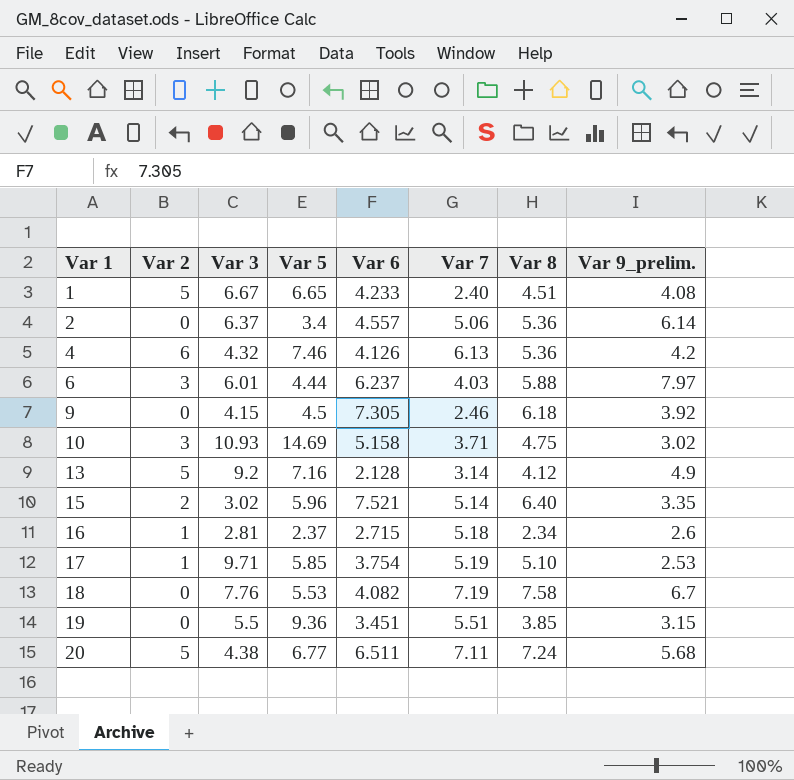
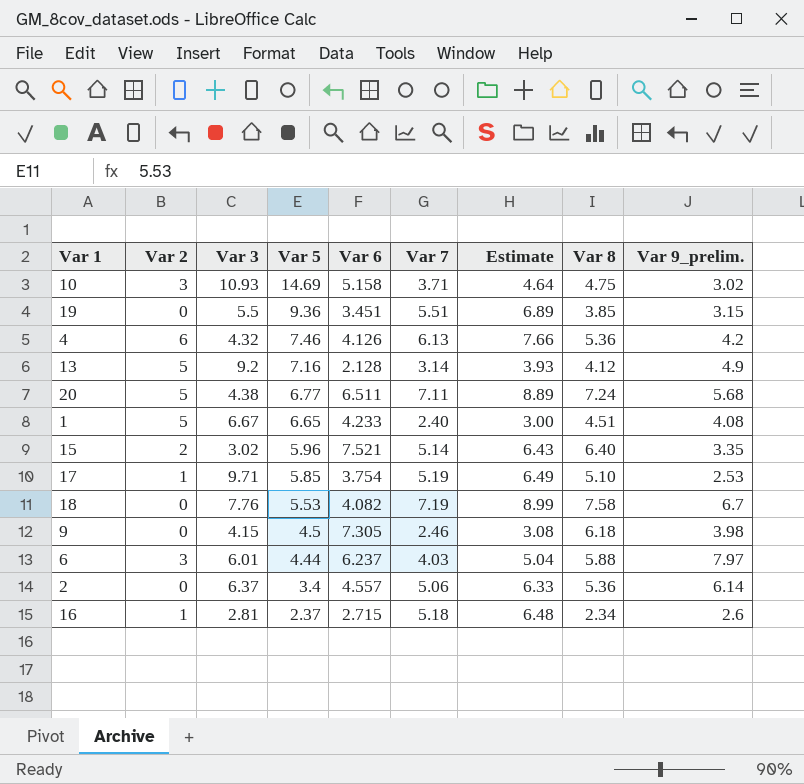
row order: Var 1 ascending -> Var 5 descending
column Estimate | formula: none -> [Var 7] * 1.25
9 | Var 9_prelim.: 3.92 -> 3.98

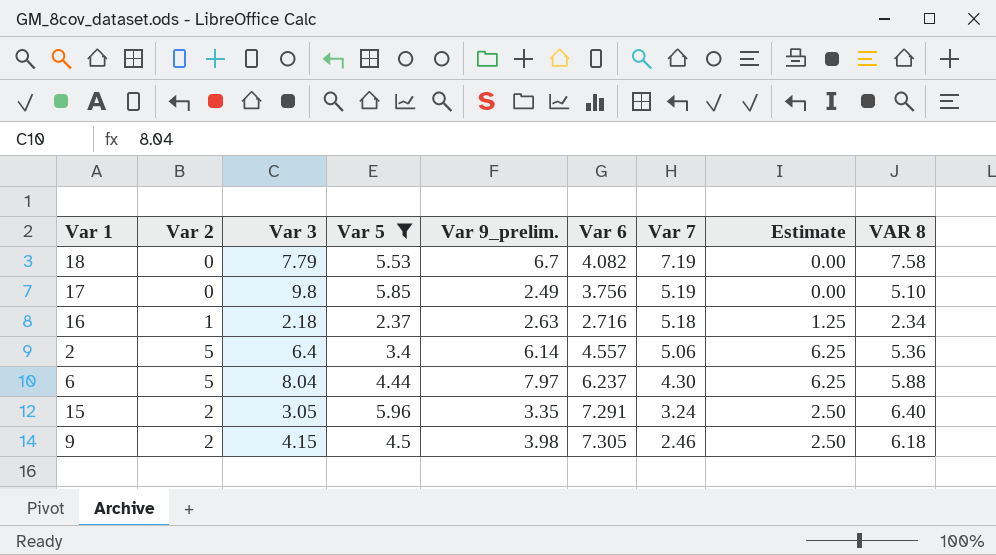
filter: none -> Var 5 <= 5.96
row order: Var 5 descending -> Var 7 descending
column Var 9_prelim. | position: 9 -> 5
column Estimate | formula: [Var 7] * 1.25 -> [Var 2] * 1.25
column name: Var 8 -> VAR 8
18 | Var 3: 7.76 -> 7.79
17 | Var 2: 1 -> 0
17 | Var 3: 9.71 -> 9.8
17 | Var 9_prelim.: 2.53 -> 2.49
17 | Var 6: 3.754 -> 3.756
16 | Var 3: 2.81 -> 2.18
16 | Var 9_prelim.: 2.6 -> 2.63
16 | Var 6: 2.715 -> 2.716
2 | Var 2: 0 -> 5
2 | Var 3: 6.37 -> 6.4
6 | Var 2: 3 -> 5
6 | Var 3: 6.01 -> 8.04
6 | Var 7: 4.03 -> 4.30
15 | Var 3: 3.02 -> 3.05
15 | Var 6: 7.521 -> 7.291
15 | Var 7: 5.14 -> 3.24
9 | Var 2: 0 -> 2

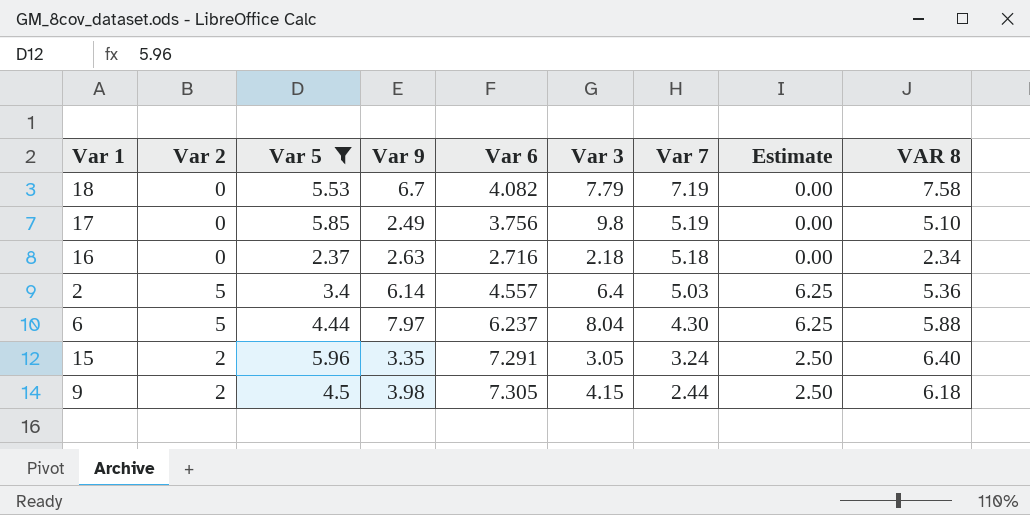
column name: Var 9_prelim. -> Var 9
column Var 3 | position: 3 -> 6
16 | Var 2: 1 -> 0
16 | Estimate: 1.25 -> 0.00
2 | Var 7: 5.06 -> 5.03
9 | Var 7: 2.46 -> 2.44

